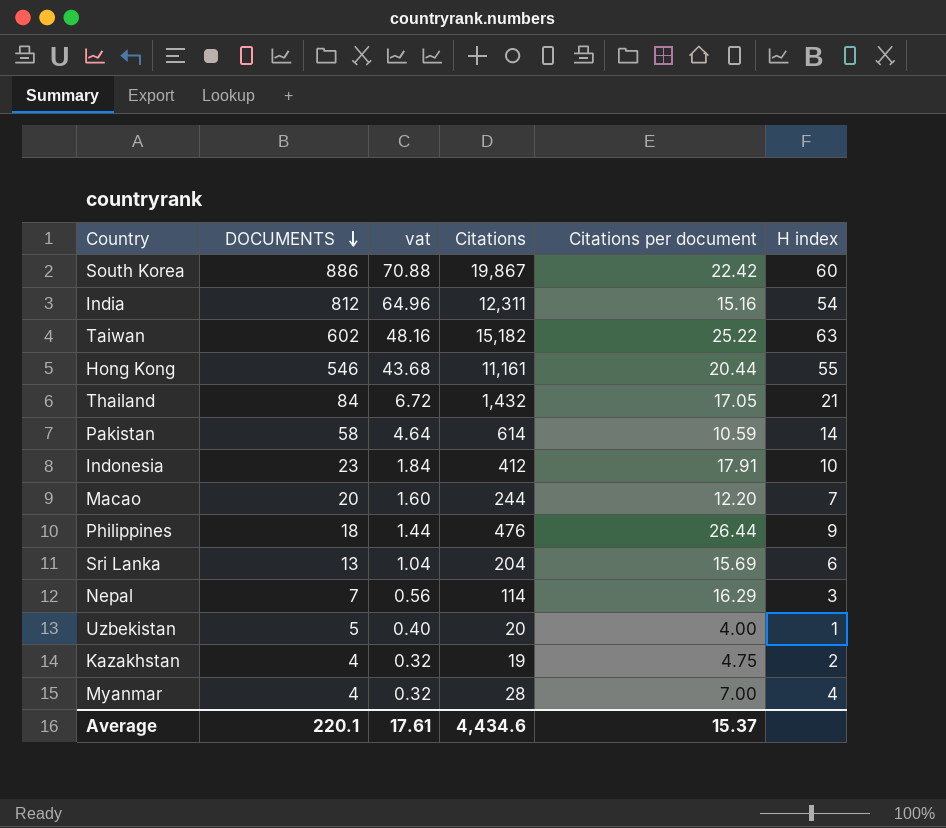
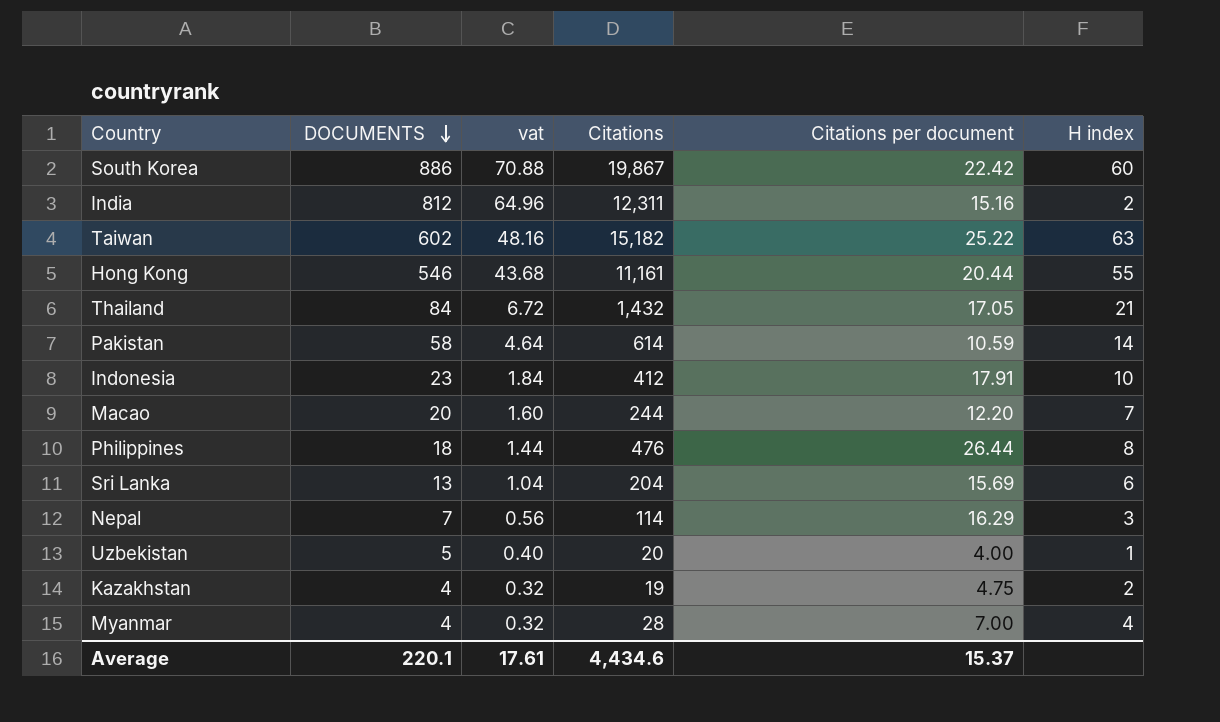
India | H index: 54 -> 2
Philippines | H index: 9 -> 8

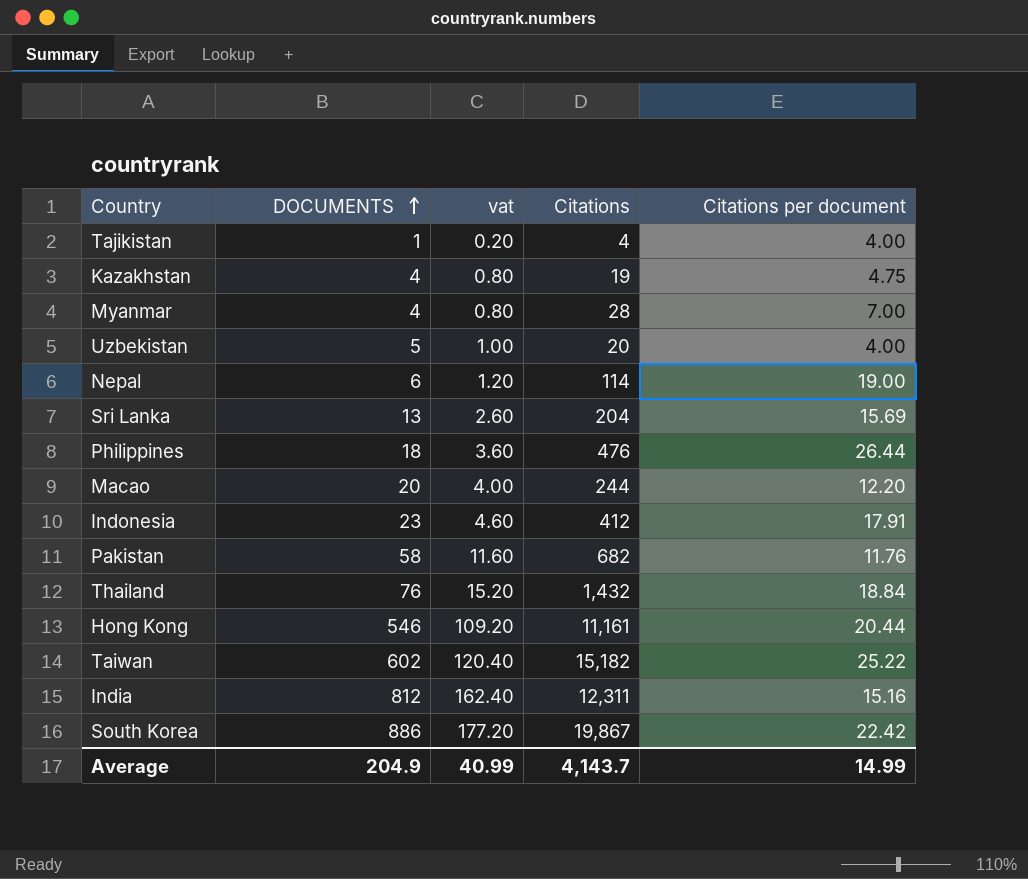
row order: DOCUMENTS descending -> DOCUMENTS ascending
column H index | position: 6 -> none
column vat | formula: [DOCUMENTS] * 0.08 -> [DOCUMENTS] * 0.2
row Tajikistan: none -> 1 | 0.20 | 4 | 4.00
Nepal | DOCUMENTS: 7 -> 6
Nepal | Citations per document: 16.29 -> 19.00
Pakistan | Citations: 614 -> 682
Pakistan | Citations per document: 10.59 -> 11.76
Thailand | DOCUMENTS: 84 -> 76
Thailand | Citations per document: 17.05 -> 18.84
Average | DOCUMENTS: 220.1 -> 204.9
Average | vat: 17.61 -> 40.99
Average | Citations: 4,434.6 -> 4,143.7
Average | Citations per document: 15.37 -> 14.99

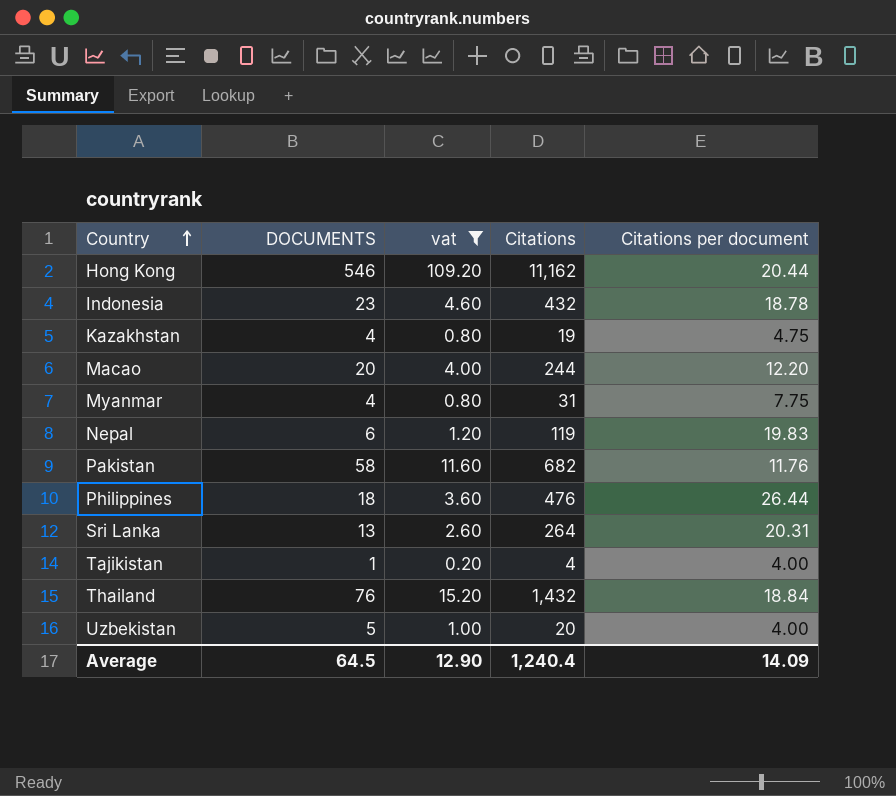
filter: none -> vat <= 109.20
row order: DOCUMENTS ascending -> Country ascending
Hong Kong | Citations: 11,161 -> 11,162
Indonesia | Citations: 412 -> 432
Indonesia | Citations per document: 17.91 -> 18.78
Myanmar | Citations: 28 -> 31
Myanmar | Citations per document: 7.00 -> 7.75
Nepal | Citations: 114 -> 119
Nepal | Citations per document: 19.00 -> 19.83
Sri Lanka | Citations: 204 -> 264
Sri Lanka | Citations per document: 15.69 -> 20.31
Average | DOCUMENTS: 204.9 -> 64.5
Average | vat: 40.99 -> 12.90
Average | Citations: 4,143.7 -> 1,240.4
Average | Citations per document: 14.99 -> 14.09

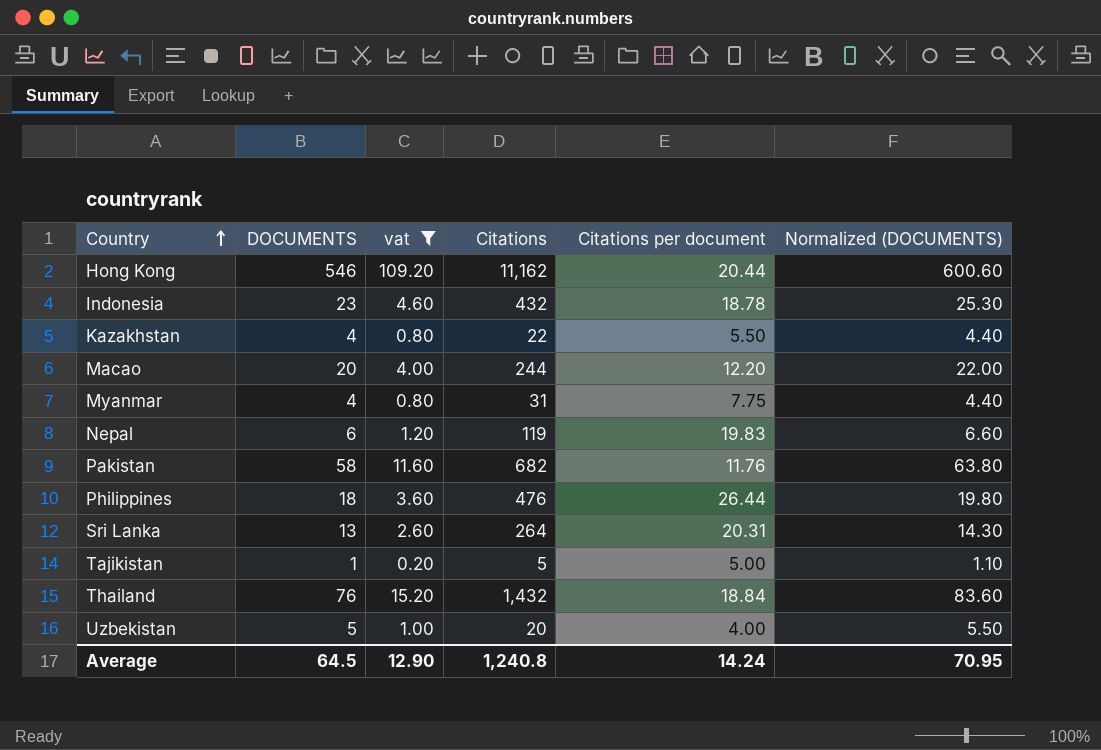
column Normalized (DOCUMENTS) | formula: none -> [DOCUMENTS] * 1.1
Kazakhstan | Citations: 19 -> 22
Kazakhstan | Citations per document: 4.75 -> 5.50
Tajikistan | Citations: 4 -> 5
Tajikistan | Citations per document: 4.00 -> 5.00
Average | Citations: 1,240.4 -> 1,240.8
Average | Citations per document: 14.09 -> 14.24

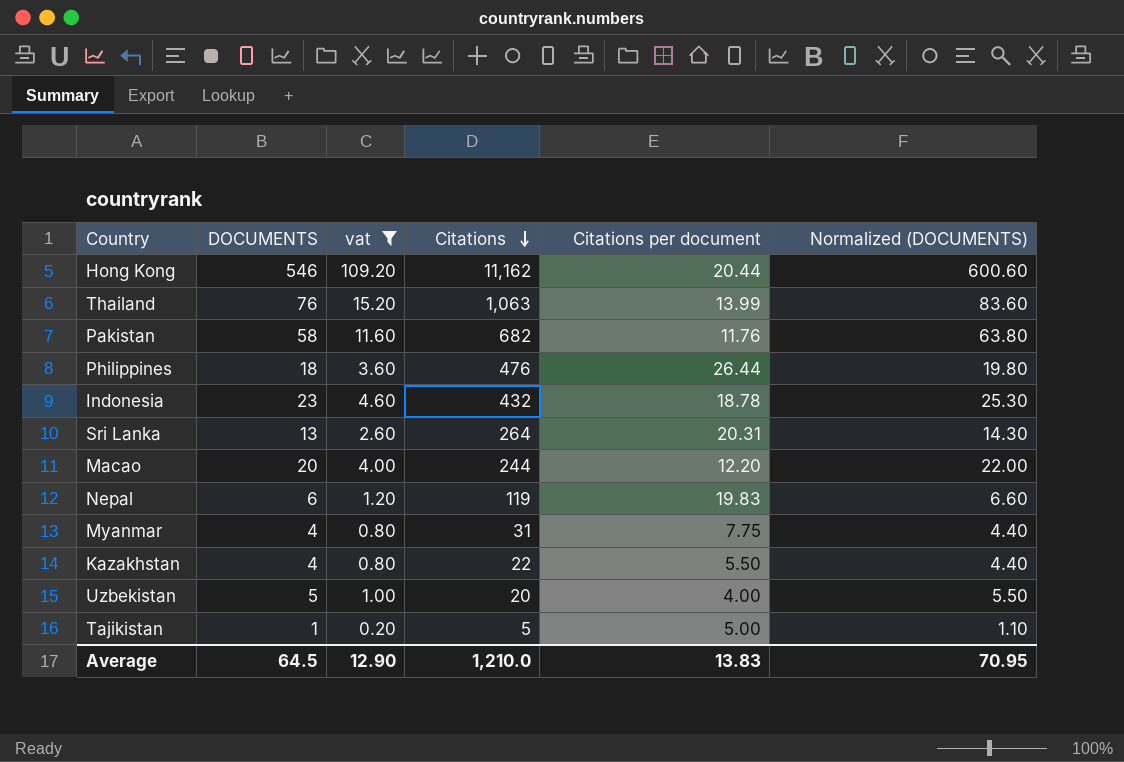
row order: Country ascending -> Citations descending
Thailand | Citations: 1,432 -> 1,063
Thailand | Citations per document: 18.84 -> 13.99
Average | Citations: 1,240.8 -> 1,210.0
Average | Citations per document: 14.24 -> 13.83

